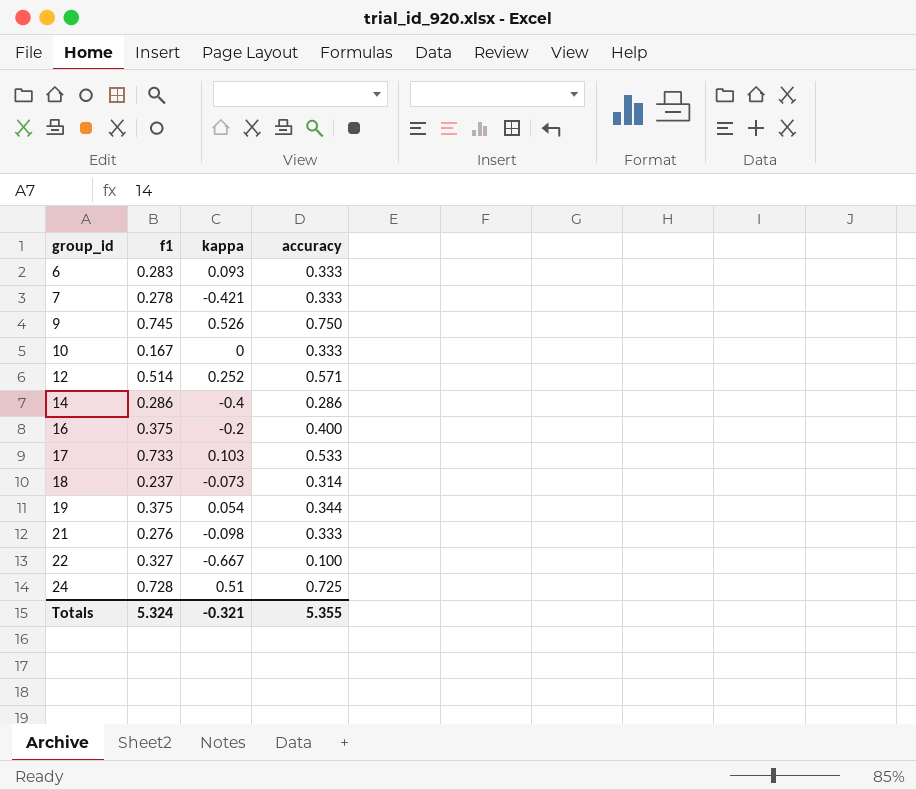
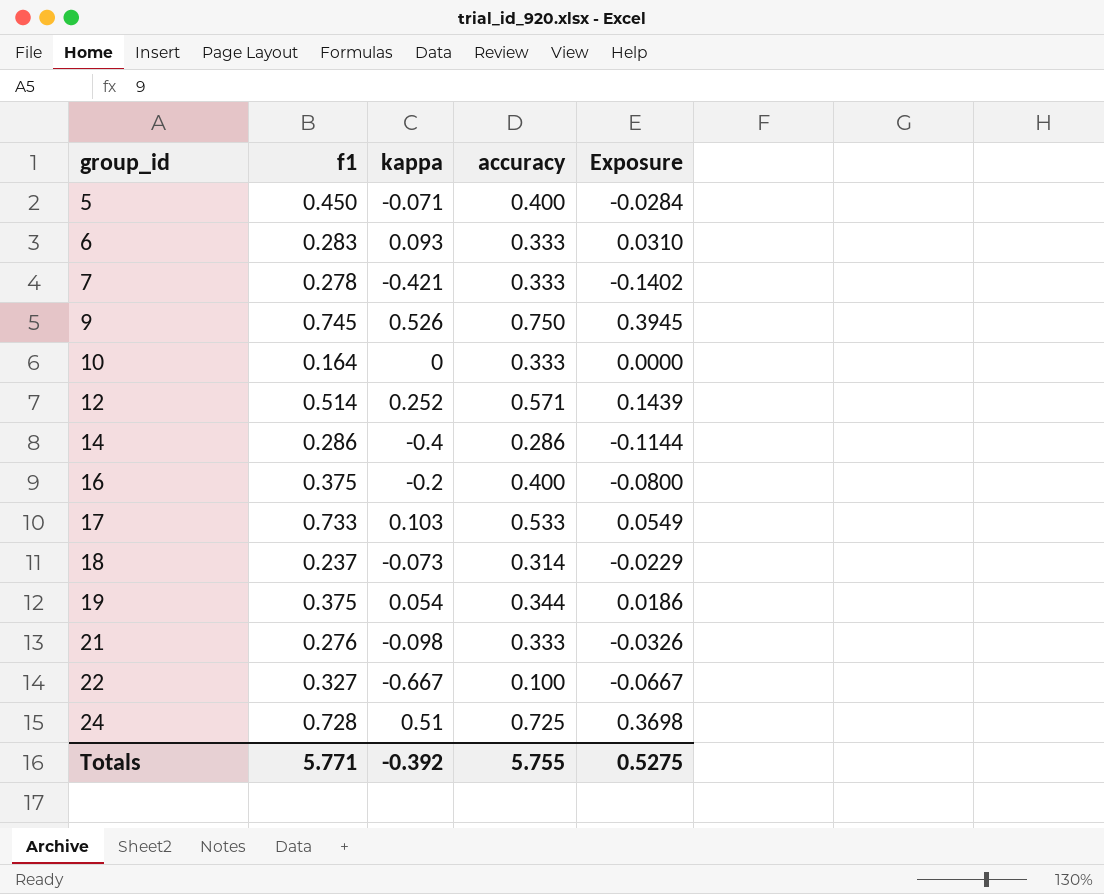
column Exposure | formula: none -> [kappa] * [accuracy]
row 5: none -> 0.450 | -0.071 | 0.400 | -0.0284
10 | f1: 0.167 -> 0.164
Totals | f1: 5.324 -> 5.771
Totals | kappa: -0.321 -> -0.392
Totals | accuracy: 5.355 -> 5.755

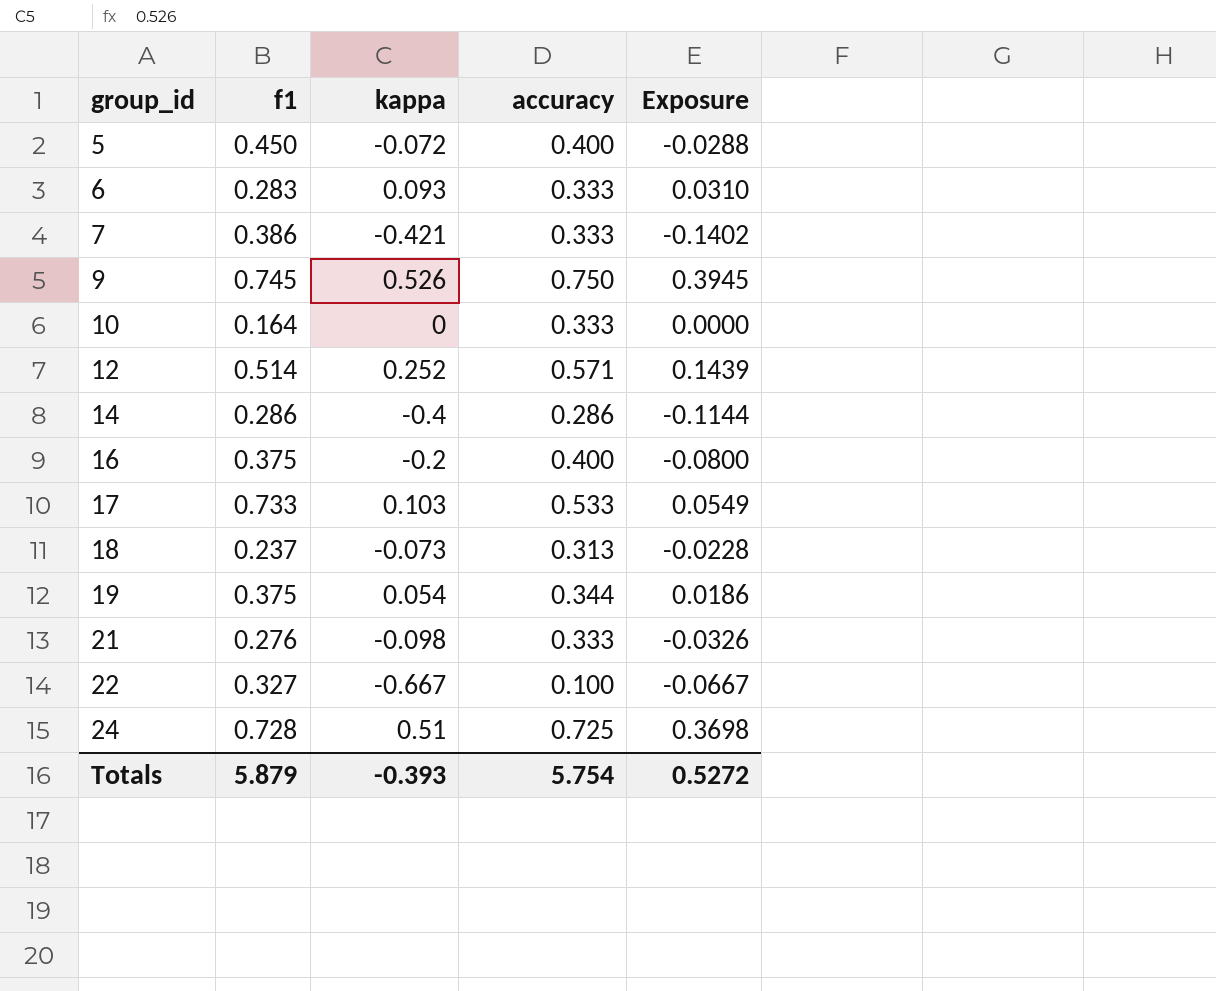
5 | kappa: -0.071 -> -0.072
5 | Exposure: -0.0284 -> -0.0288
7 | f1: 0.278 -> 0.386
18 | accuracy: 0.314 -> 0.313
18 | Exposure: -0.0229 -> -0.0228
Totals | f1: 5.771 -> 5.879
Totals | kappa: -0.392 -> -0.393
Totals | accuracy: 5.755 -> 5.754
Totals | Exposure: 0.5275 -> 0.5272

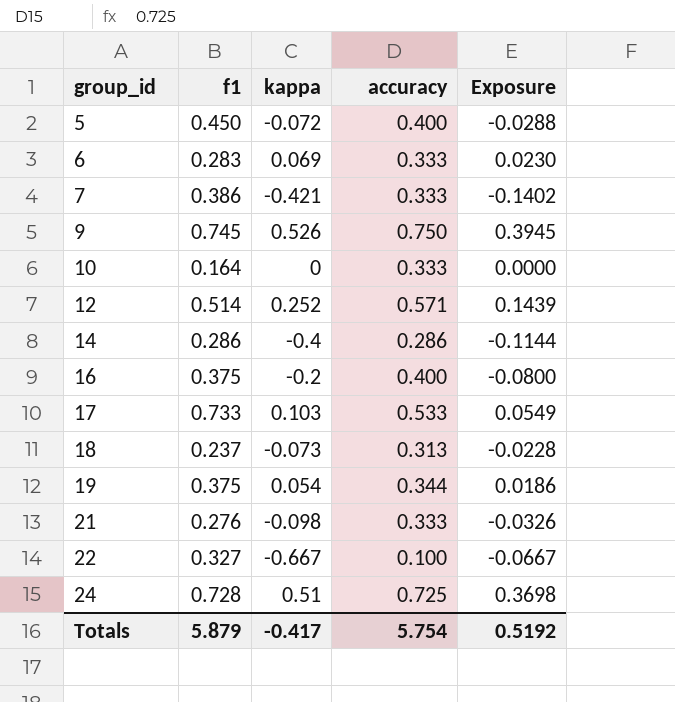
6 | kappa: 0.093 -> 0.069
6 | Exposure: 0.0310 -> 0.0230
Totals | kappa: -0.393 -> -0.417
Totals | Exposure: 0.5272 -> 0.5192

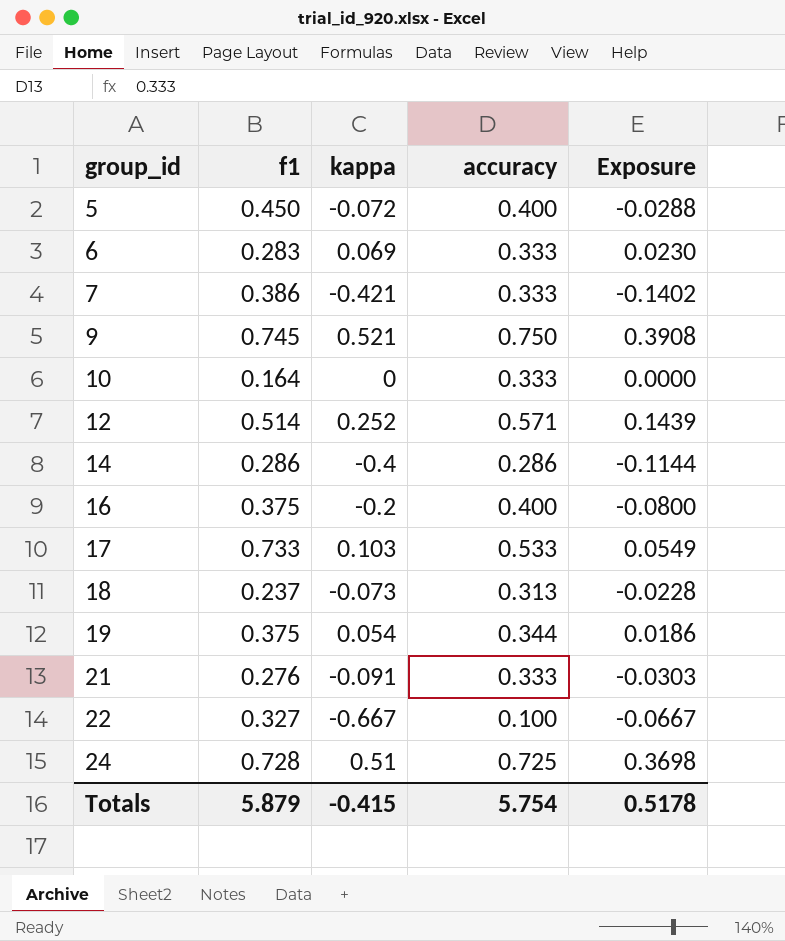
9 | kappa: 0.526 -> 0.521
9 | Exposure: 0.3945 -> 0.3908
21 | kappa: -0.098 -> -0.091
21 | Exposure: -0.0326 -> -0.0303
Totals | kappa: -0.417 -> -0.415
Totals | Exposure: 0.5192 -> 0.5178

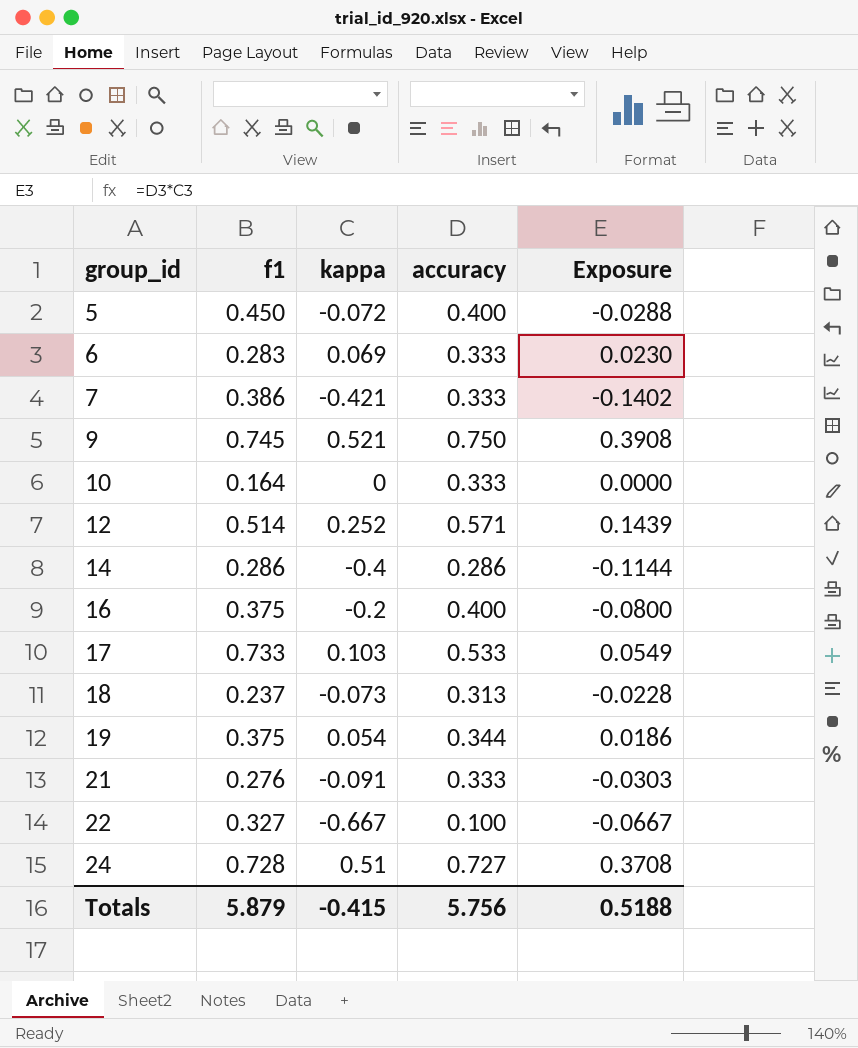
24 | accuracy: 0.725 -> 0.727
24 | Exposure: 0.3698 -> 0.3708
Totals | accuracy: 5.754 -> 5.756
Totals | Exposure: 0.5178 -> 0.5188

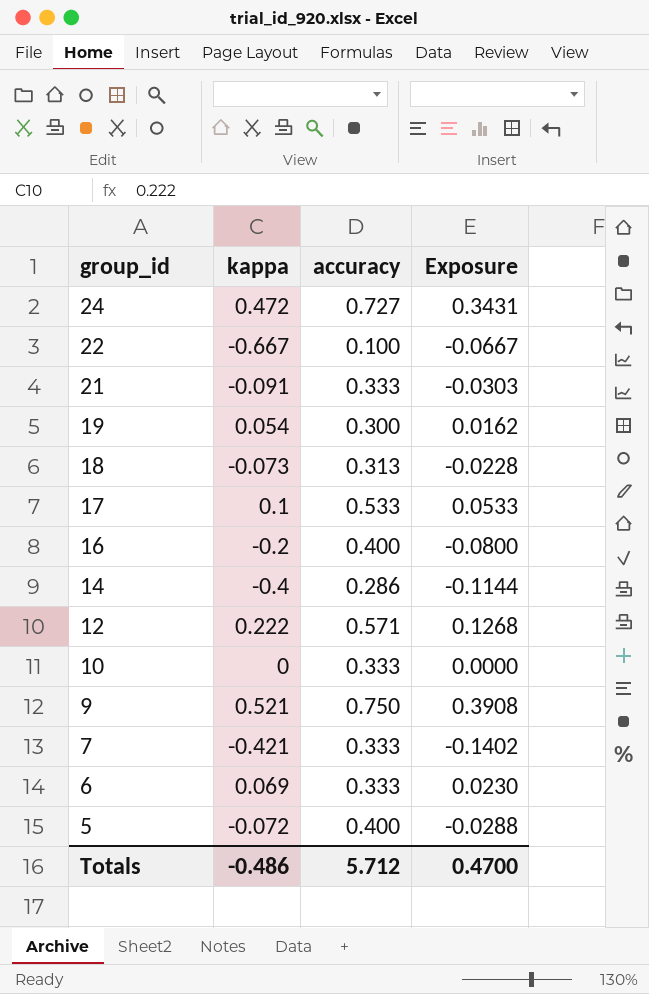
row order: group_id ascending -> group_id descending
column f1 | position: 2 -> none
24 | kappa: 0.51 -> 0.472
24 | Exposure: 0.3708 -> 0.3431
19 | accuracy: 0.344 -> 0.300
19 | Exposure: 0.0186 -> 0.0162
17 | kappa: 0.103 -> 0.1
17 | Exposure: 0.0549 -> 0.0533
12 | kappa: 0.252 -> 0.222
12 | Exposure: 0.1439 -> 0.1268
Totals | kappa: -0.415 -> -0.486
Totals | accuracy: 5.756 -> 5.712
Totals | Exposure: 0.5188 -> 0.4700

